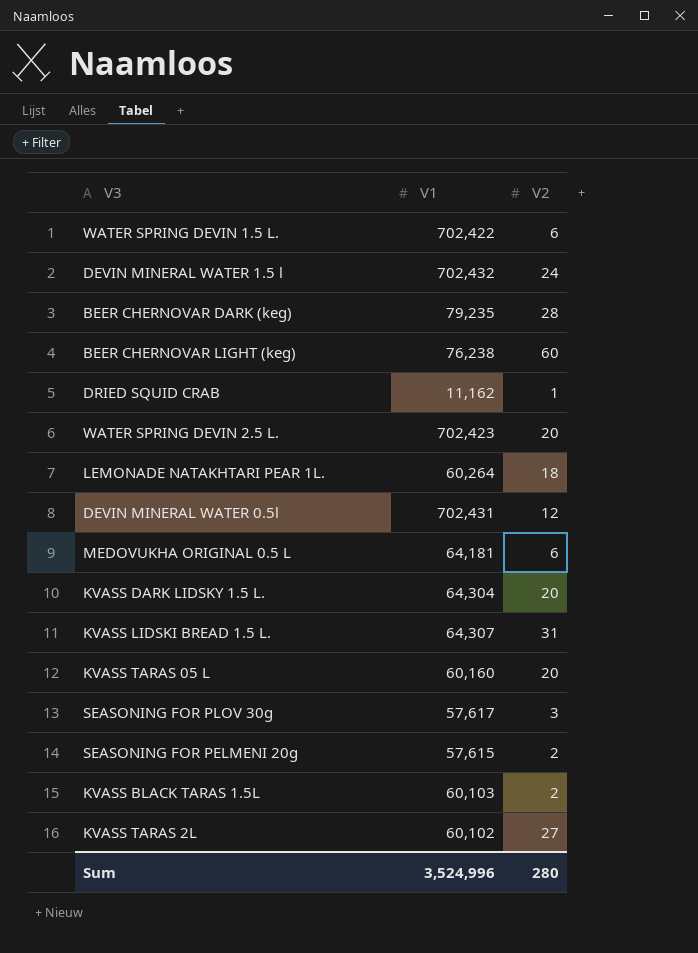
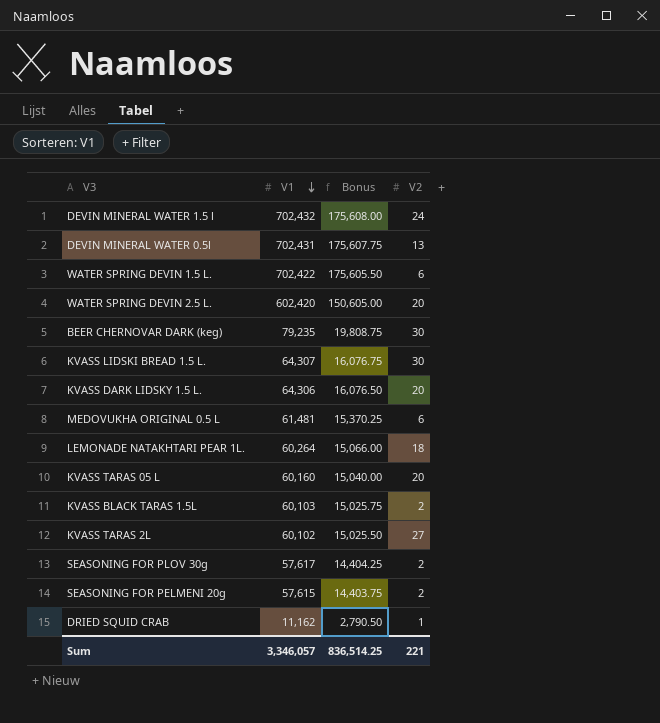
row order: none -> V1 descending
column Bonus | formula: none -> [V1] * 0.25
row BEER CHERNOVAR LIGHT (keg): 76,238 | 60 -> none
DEVIN MINERAL WATER 0.5l | V2: 12 -> 13
WATER SPRING DEVIN 2.5 L. | V1: 702,423 -> 602,420
BEER CHERNOVAR DARK (keg) | V2: 28 -> 30
KVASS LIDSKI BREAD 1.5 L. | V2: 31 -> 30
KVASS DARK LIDSKY 1.5 L. | V1: 64,304 -> 64,306
MEDOVUKHA ORIGINAL 0.5 L | V1: 64,181 -> 61,481
SEASONING FOR PLOV 30g | V2: 3 -> 2
Sum | V1: 3,524,996 -> 3,346,057
Sum | V2: 280 -> 221

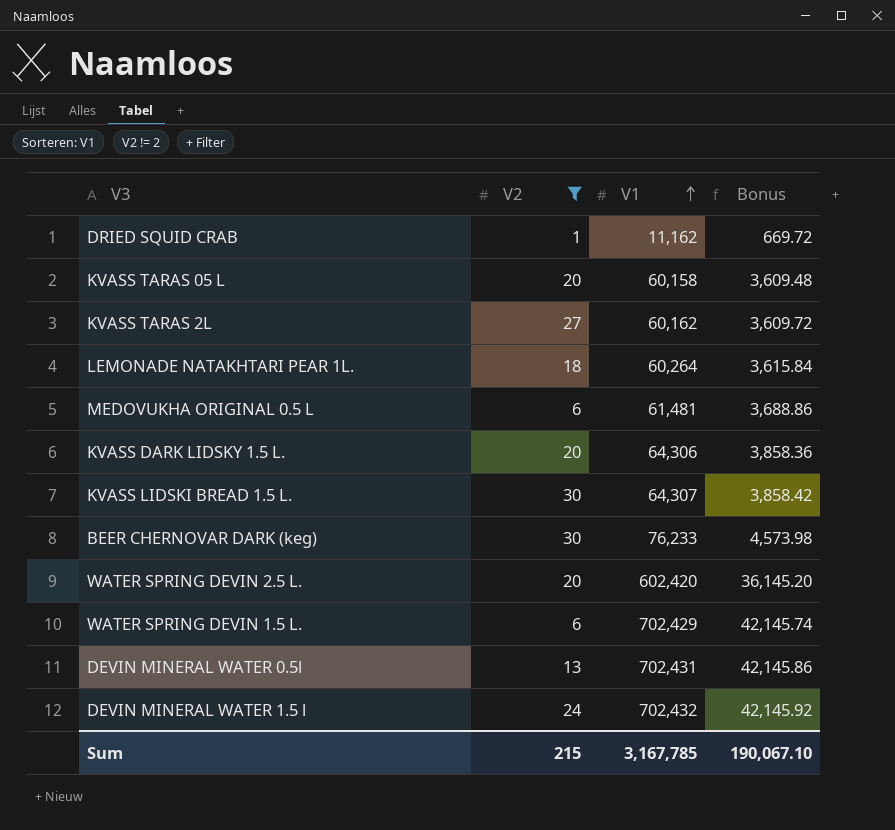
filter: none -> V2 != 2
row order: V1 descending -> V1 ascending
column V2 | position: 4 -> 2
column Bonus | formula: [V1] * 0.25 -> [V1] * 0.06
KVASS TARAS 05 L | V1: 60,160 -> 60,158
KVASS TARAS 2L | V1: 60,102 -> 60,162
BEER CHERNOVAR DARK (keg) | V1: 79,235 -> 76,233
WATER SPRING DEVIN 1.5 L. | V1: 702,422 -> 702,429
Sum | V2: 221 -> 215
Sum | V1: 3,346,057 -> 3,167,785
Sum | Bonus: 836,514.25 -> 190,067.10

